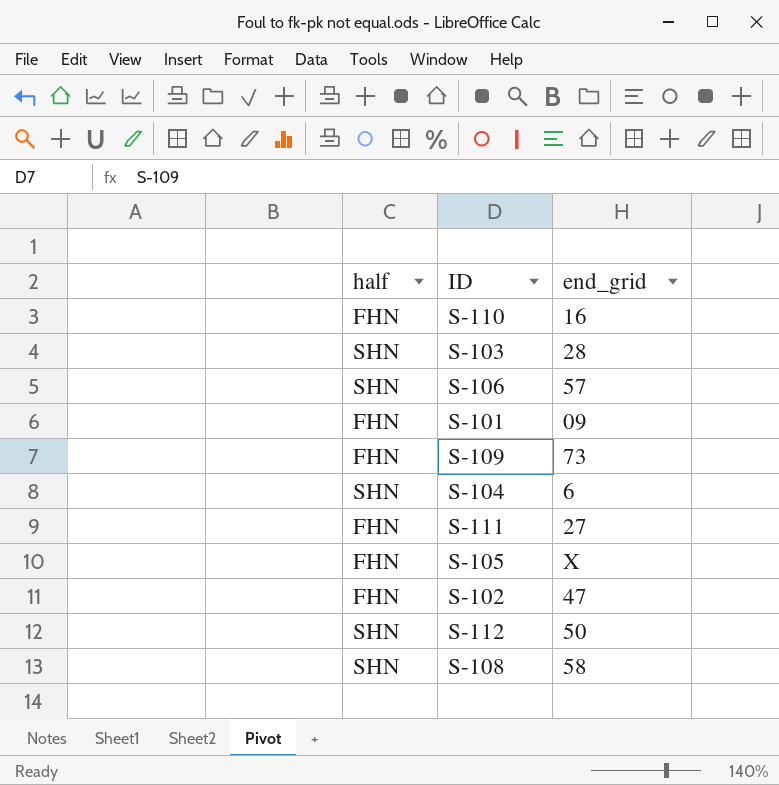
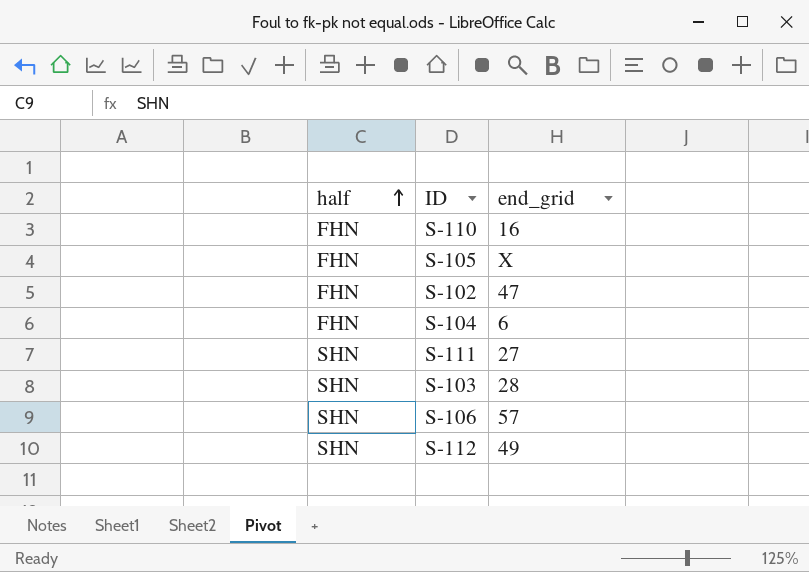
row order: none -> half ascending
row S-101: FHN | 09 -> none
row S-109: FHN | 73 -> none
row S-108: SHN | 58 -> none
S-104 | half: SHN -> FHN
S-111 | half: FHN -> SHN
S-112 | end_grid: 50 -> 49

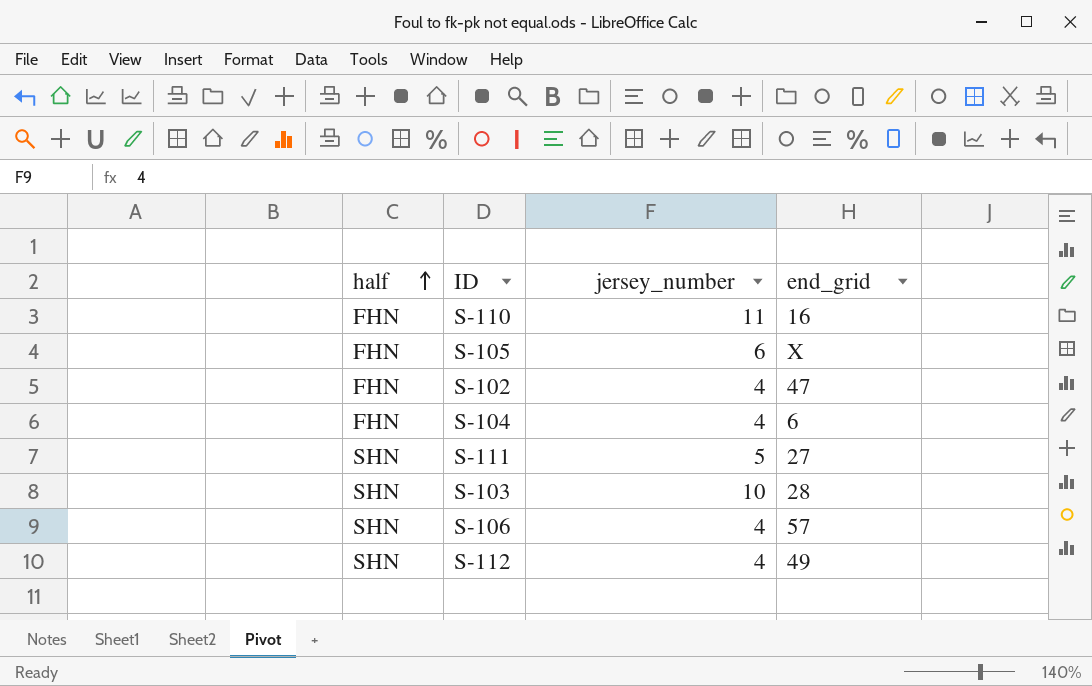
column jersey_number | position: none -> 3

